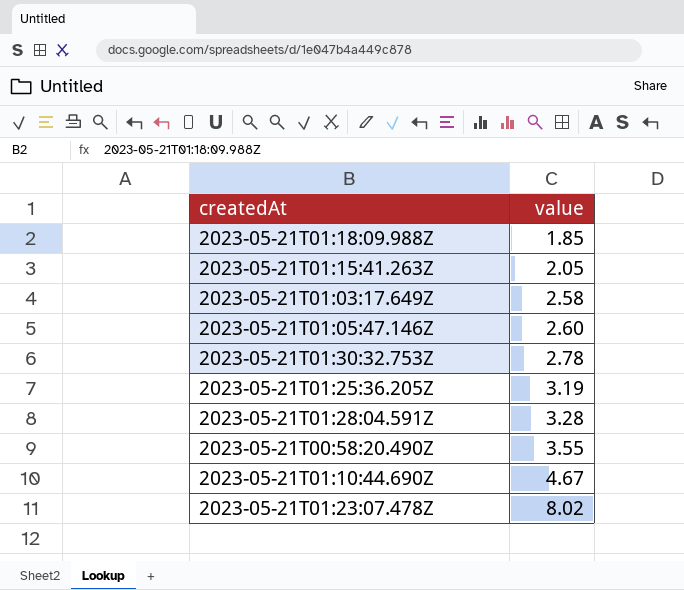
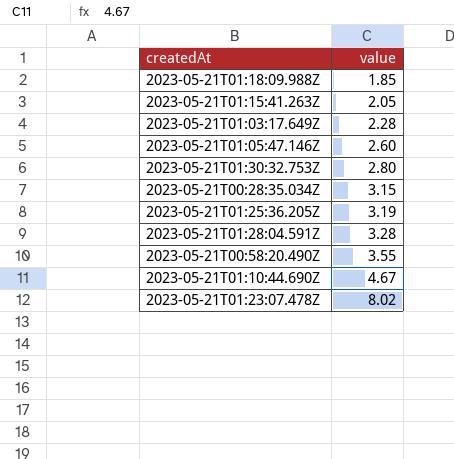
2023-05-21T01:03:17.649Z | value: 2.58 -> 2.28
2023-05-21T01:30:32.753Z | value: 2.78 -> 2.80
row 2023-05-21T00:28:35.034Z: none -> 3.15

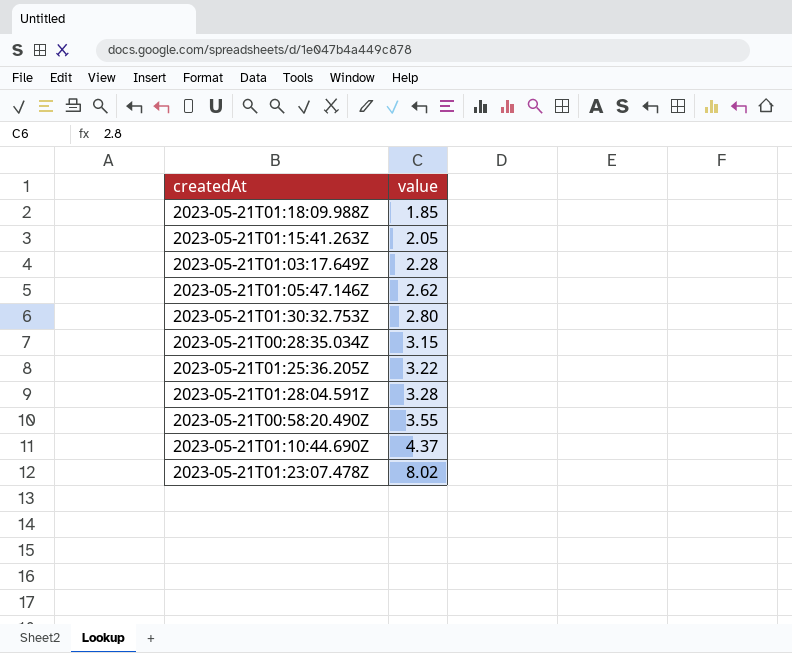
2023-05-21T01:05:47.146Z | value: 2.60 -> 2.62
2023-05-21T01:25:36.205Z | value: 3.19 -> 3.22
2023-05-21T01:10:44.690Z | value: 4.67 -> 4.37

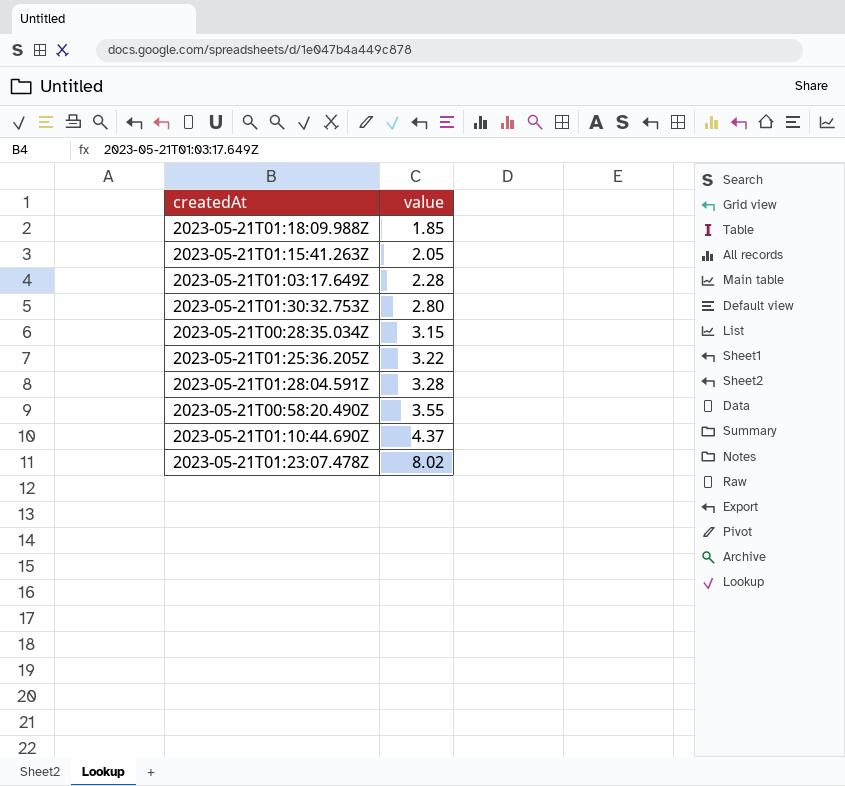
row 2023-05-21T01:05:47.146Z: 2.62 -> none

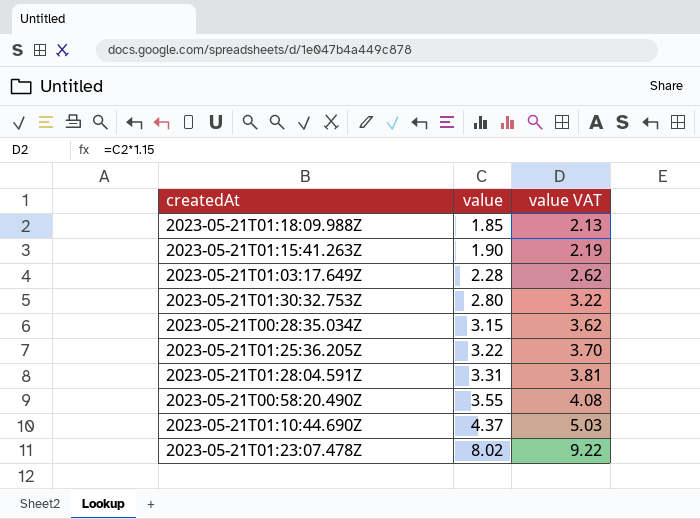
column value VAT | formula: none -> [value] * 1.15
2023-05-21T01:15:41.263Z | value: 2.05 -> 1.90
2023-05-21T01:28:04.591Z | value: 3.28 -> 3.31

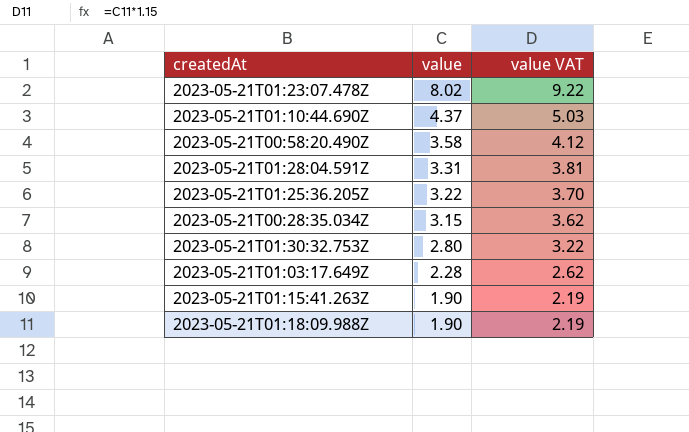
row order: value ascending -> value descending
2023-05-21T00:58:20.490Z | value: 3.55 -> 3.58
2023-05-21T00:58:20.490Z | value VAT: 4.08 -> 4.12
2023-05-21T01:18:09.988Z | value: 1.85 -> 1.90
2023-05-21T01:18:09.988Z | value VAT: 2.13 -> 2.19

